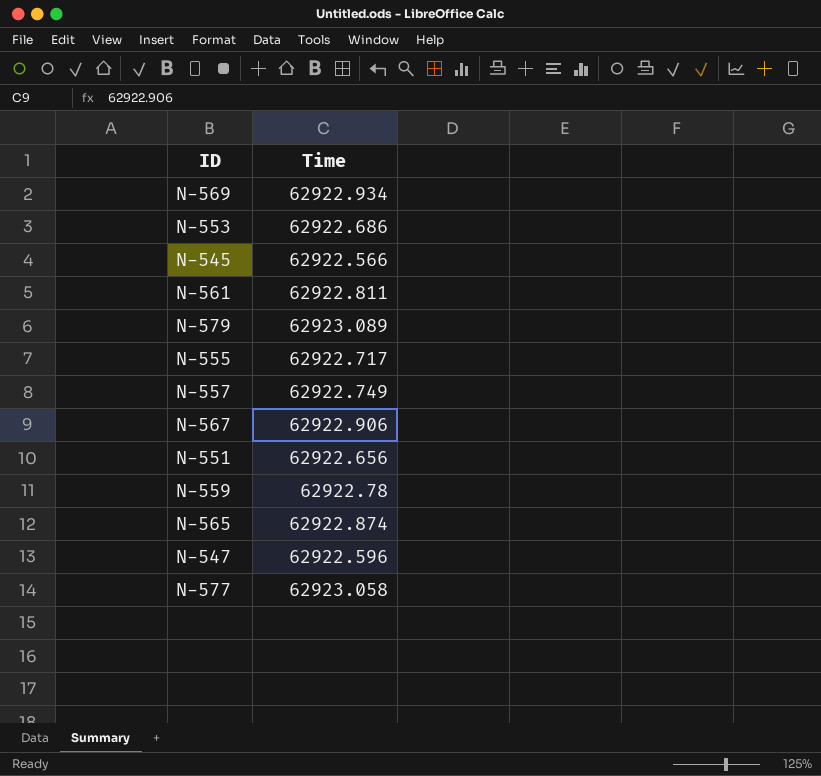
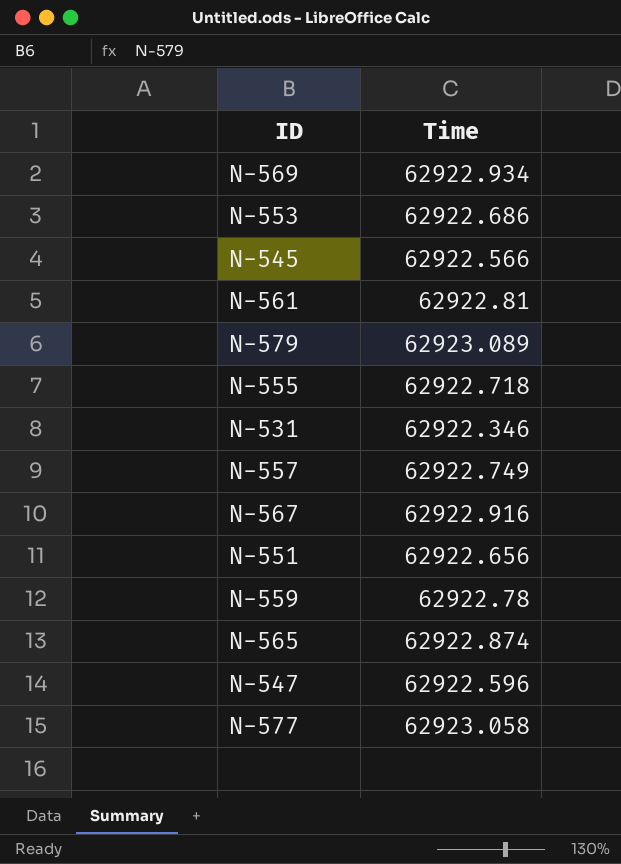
N-561 | Time: 62922.811 -> 62922.81
N-555 | Time: 62922.717 -> 62922.718
row N-531: none -> 62922.346
N-567 | Time: 62922.906 -> 62922.916

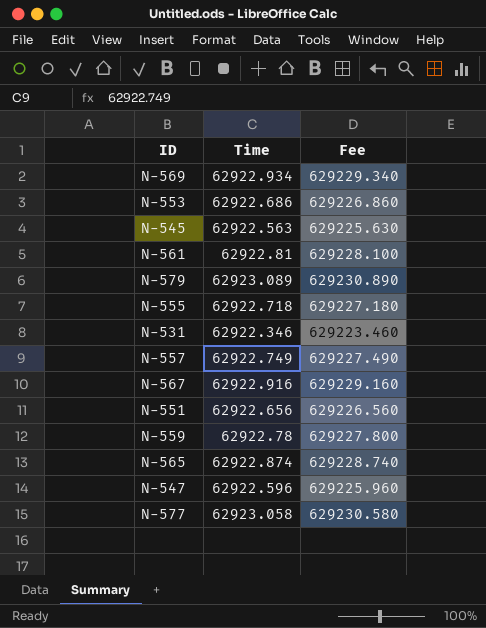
column Fee | formula: none -> [Time] * 10
N-545 | Time: 62922.566 -> 62922.563

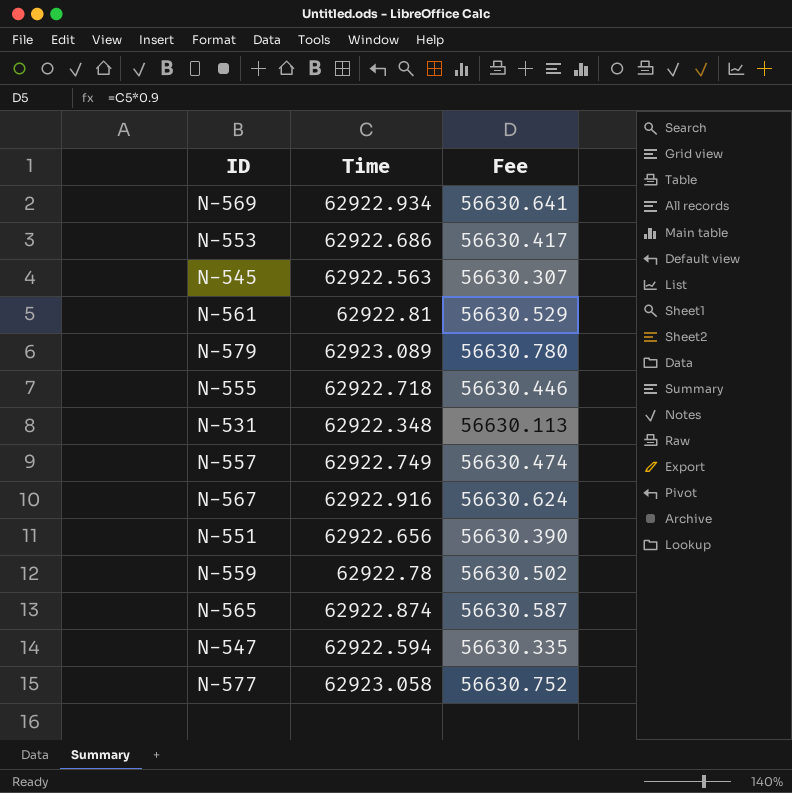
column Fee | formula: [Time] * 10 -> [Time] * 0.9
N-531 | Time: 62922.346 -> 62922.348
N-547 | Time: 62922.596 -> 62922.594

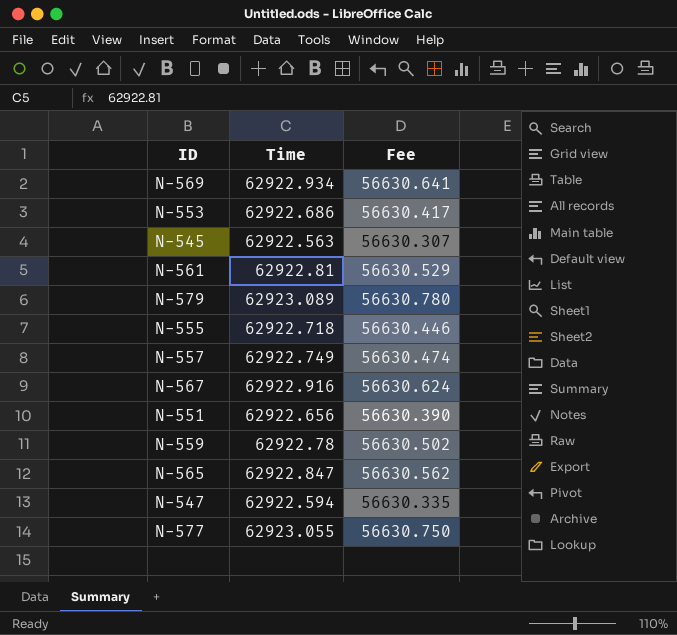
row N-531: 62922.348 | 56630.113 -> none
N-565 | Time: 62922.874 -> 62922.847
N-565 | Fee: 56630.587 -> 56630.562
N-577 | Time: 62923.058 -> 62923.055
N-577 | Fee: 56630.752 -> 56630.750

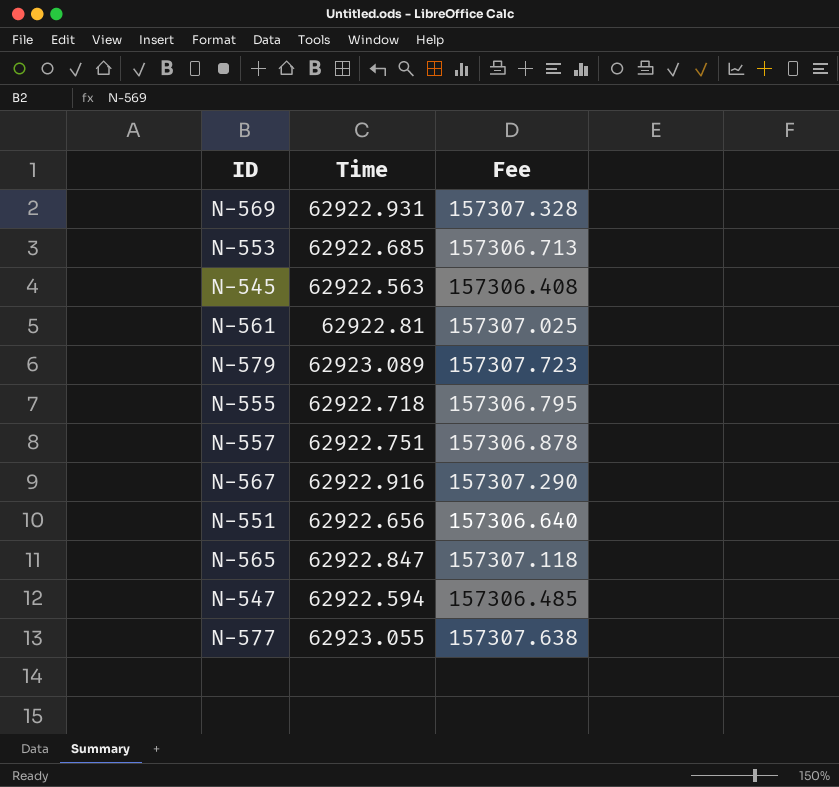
column Fee | formula: [Time] * 0.9 -> [Time] * 2.5
row N-559: 62922.78 | 56630.502 -> none
N-569 | Time: 62922.934 -> 62922.931
N-553 | Time: 62922.686 -> 62922.685
N-557 | Time: 62922.749 -> 62922.751

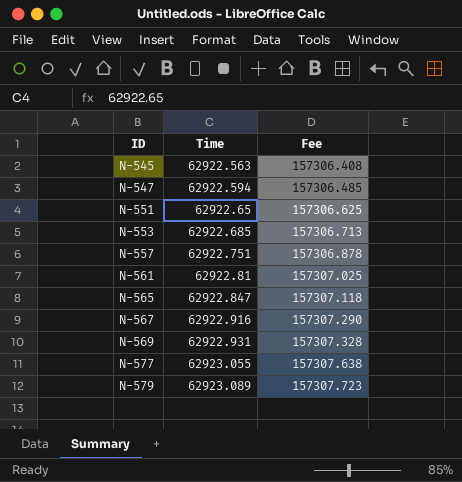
row order: none -> ID ascending
row N-555: 62922.718 | 157306.795 -> none
N-551 | Time: 62922.656 -> 62922.65
N-551 | Fee: 157306.640 -> 157306.625

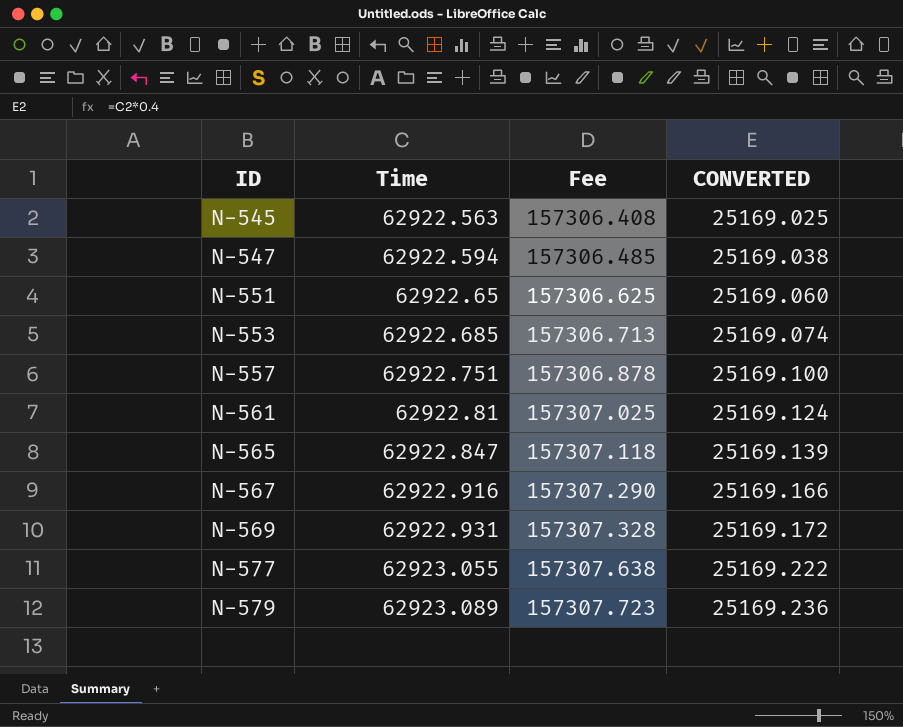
column CONVERTED | formula: none -> [Time] * 0.4

